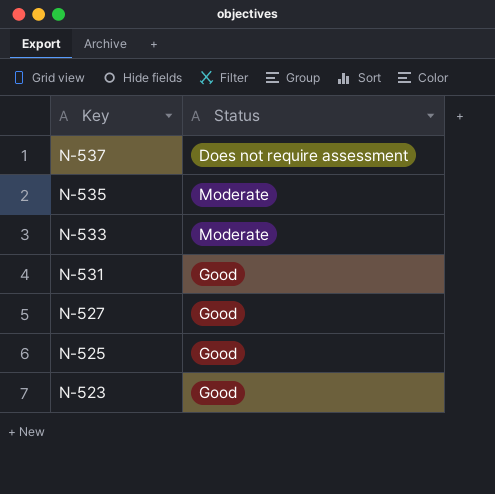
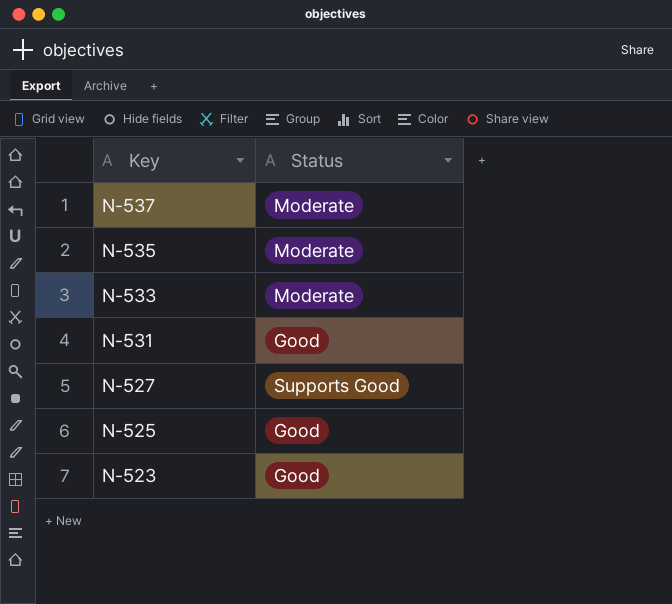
N-537 | Status: Does not require assessment -> Moderate
N-527 | Status: Good -> Supports Good

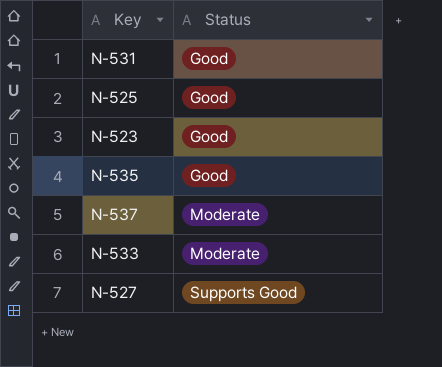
row order: Key descending -> Status ascending
N-535 | Status: Moderate -> Good

